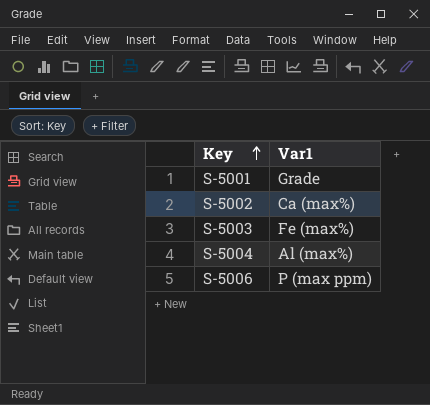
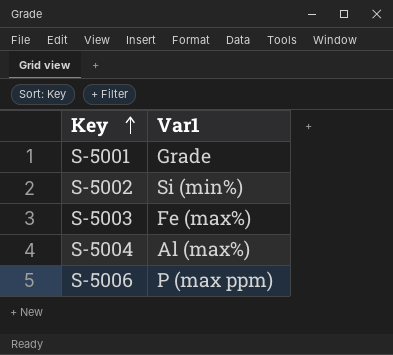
S-5002 | Var1: Ca (max%) -> Si (min%)

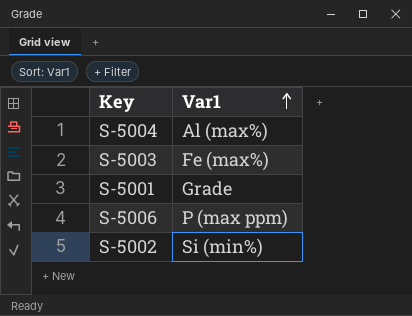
row order: Key ascending -> Var1 ascending

